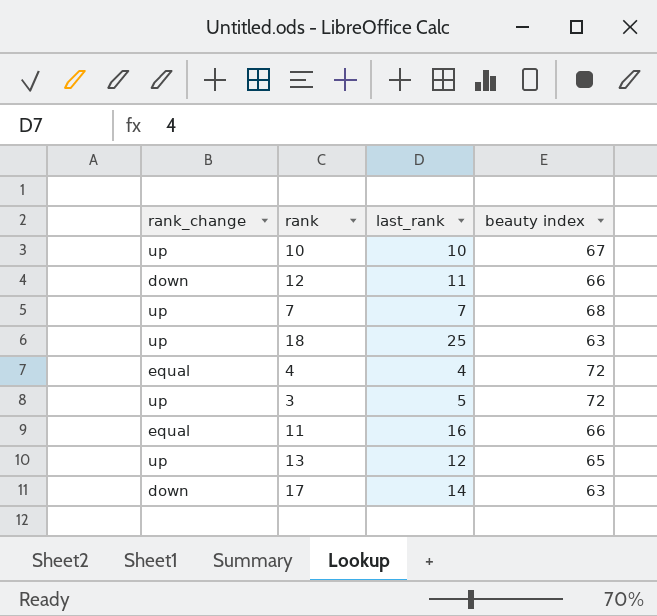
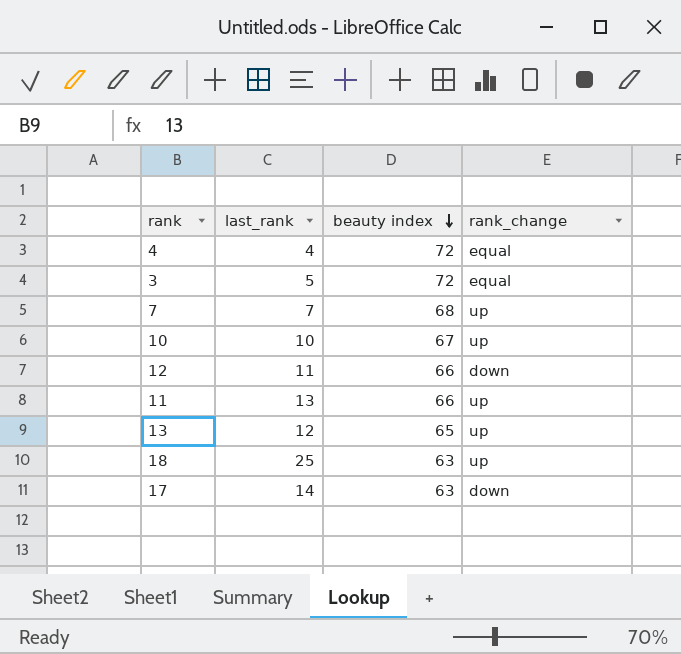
row order: none -> beauty index descending
column rank_change | position: 1 -> 4
3 | rank_change: up -> equal
11 | last_rank: 16 -> 13
11 | rank_change: equal -> up

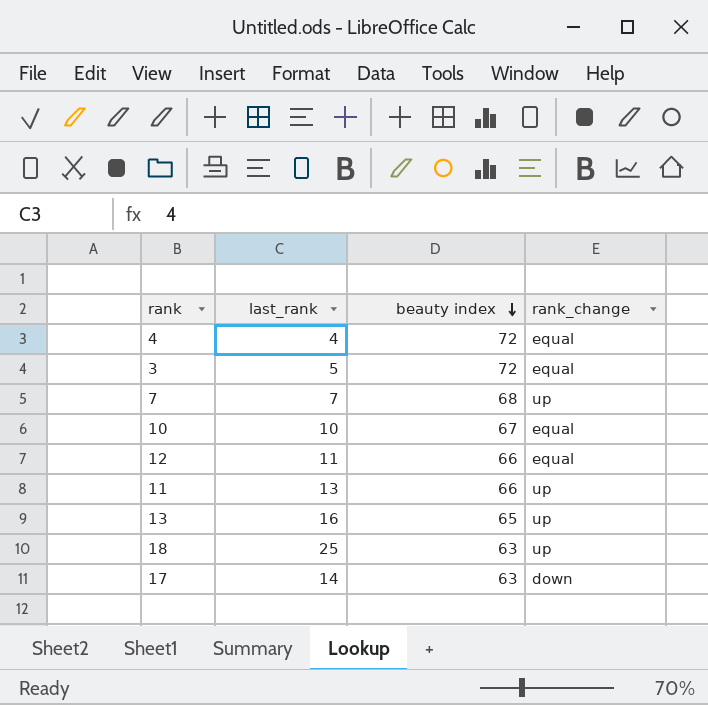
10 | rank_change: up -> equal
12 | rank_change: down -> equal
13 | last_rank: 12 -> 16

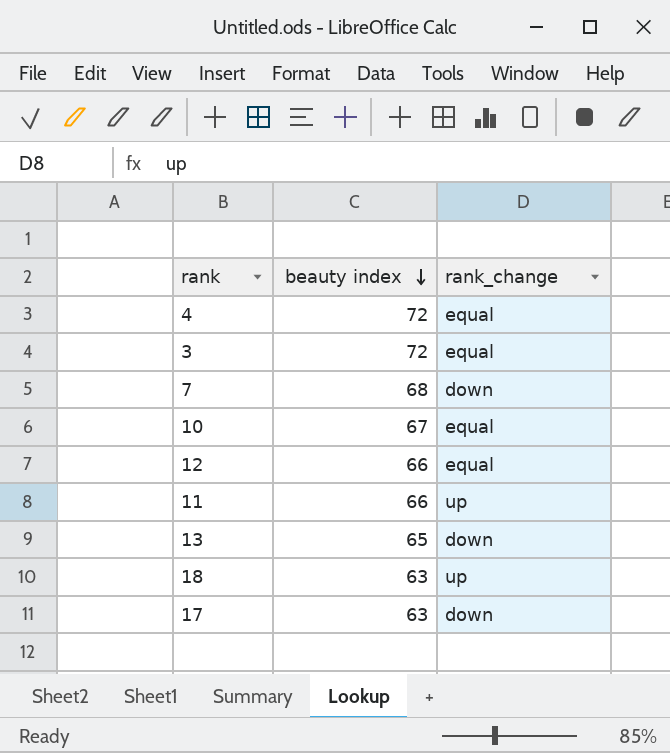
column last_rank | position: 2 -> none
7 | rank_change: up -> down
13 | rank_change: up -> down

